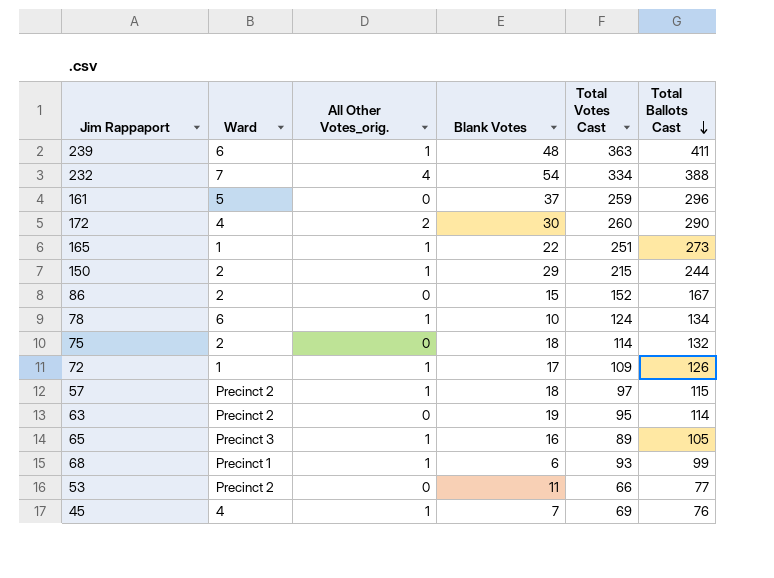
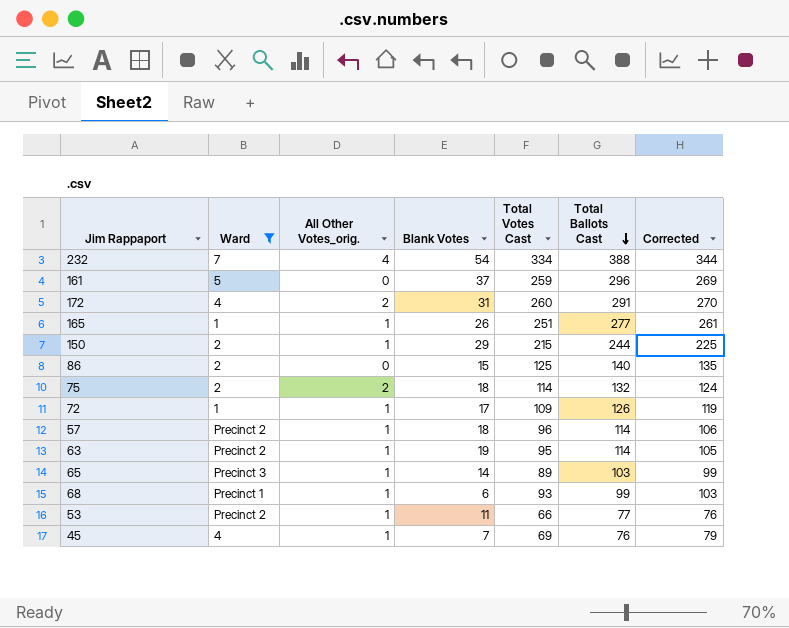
filter: none -> Ward != 6
column Corrected | formula: none -> [Total Votes Cast] + 10
172 | Blank Votes: 30 -> 31
172 | Total Ballots Cast: 290 -> 291
165 | Blank Votes: 22 -> 26
165 | Total Ballots Cast: 273 -> 277
86 | Total Votes Cast: 152 -> 125
86 | Total Ballots Cast: 167 -> 140
75 | All Other Votes_orig.: 0 -> 2
57 | Total Votes Cast: 97 -> 96
57 | Total Ballots Cast: 115 -> 114
63 | All Other Votes_orig.: 0 -> 1
65 | Blank Votes: 16 -> 14
65 | Total Ballots Cast: 105 -> 103
53 | All Other Votes_orig.: 0 -> 1

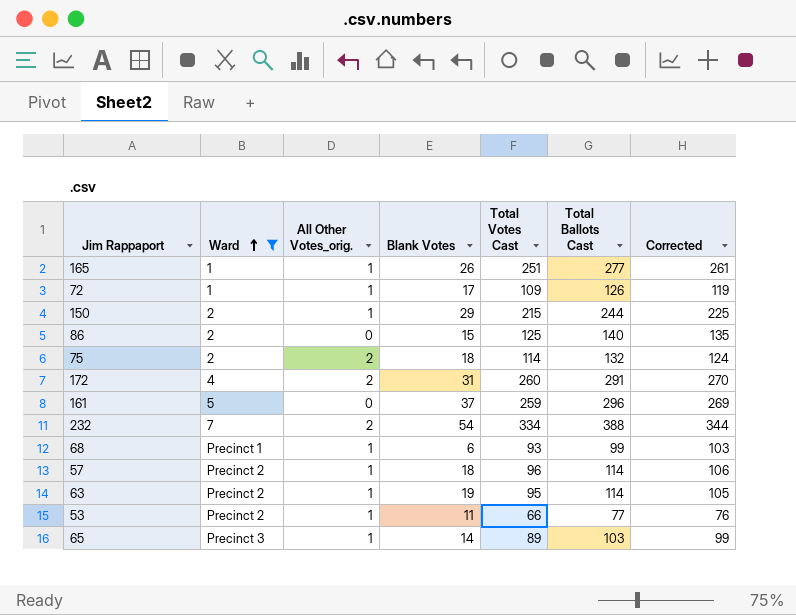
row order: Total Ballots Cast descending -> Ward ascending
row 45: 4 | 1 | 7 | 69 | 76 | 79 -> none
232 | All Other Votes_orig.: 4 -> 2

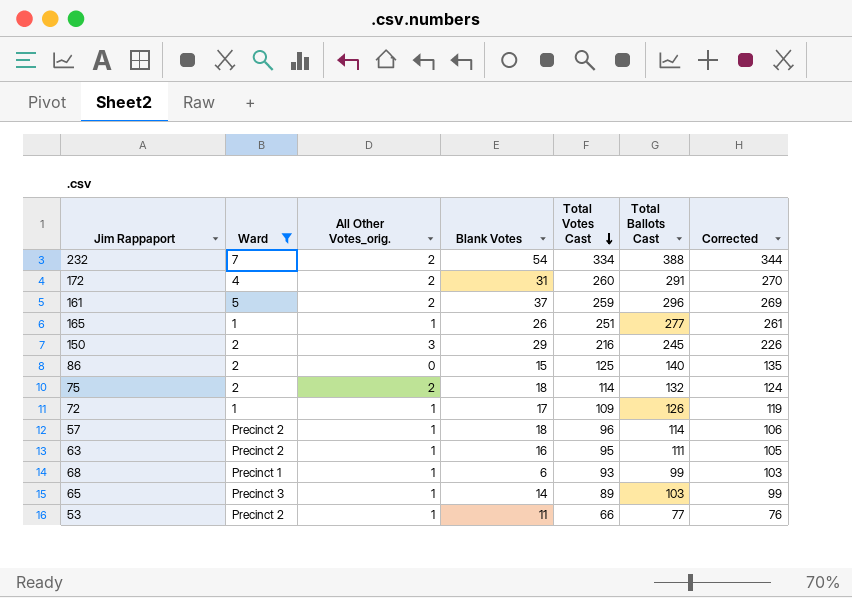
row order: Ward ascending -> Total Votes Cast descending
161 | All Other Votes_orig.: 0 -> 2
150 | All Other Votes_orig.: 1 -> 3
150 | Total Votes Cast: 215 -> 216
150 | Total Ballots Cast: 244 -> 245
150 | Corrected: 225 -> 226
63 | Blank Votes: 19 -> 16
63 | Total Ballots Cast: 114 -> 111

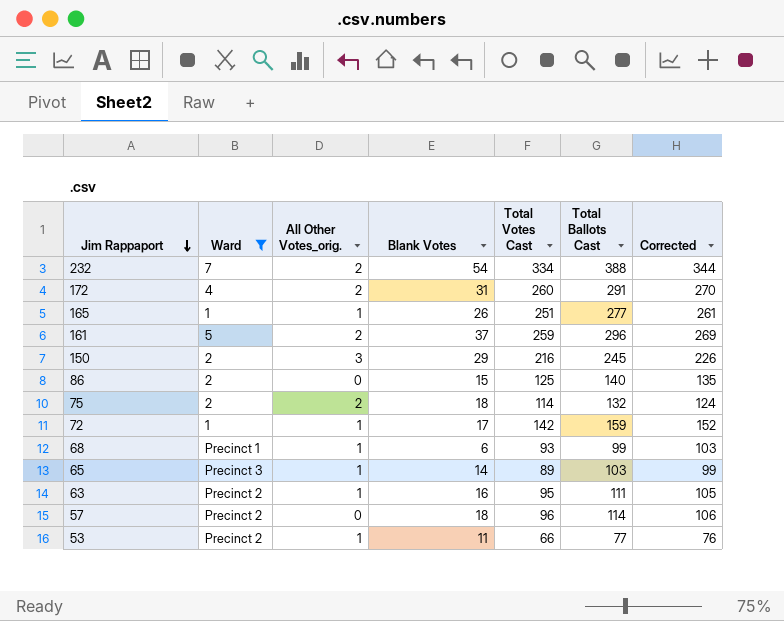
row order: Total Votes Cast descending -> Jim Rappaport descending
72 | Total Votes Cast: 109 -> 142
72 | Total Ballots Cast: 126 -> 159
72 | Corrected: 119 -> 152
57 | All Other Votes_orig.: 1 -> 0

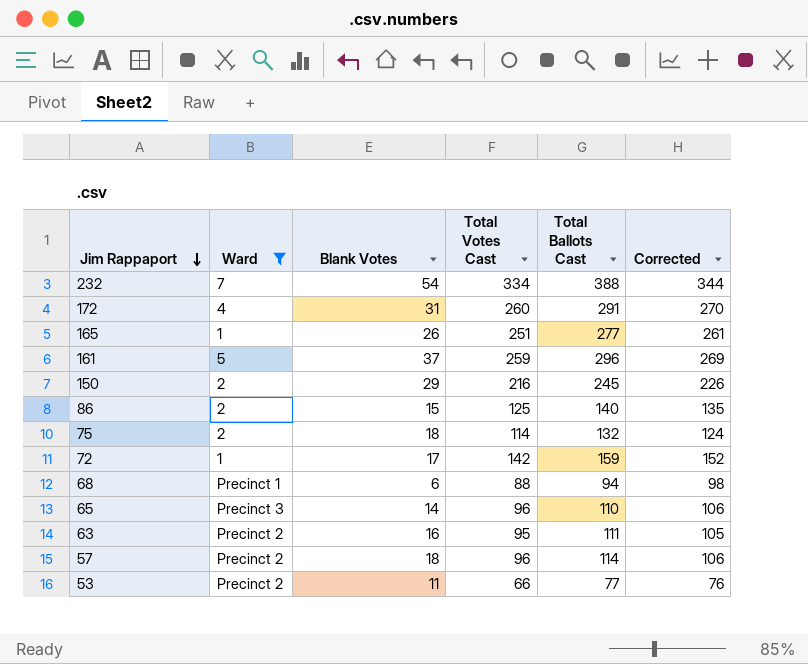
column All Other Votes_orig. | position: 3 -> none
68 | Total Votes Cast: 93 -> 88
68 | Total Ballots Cast: 99 -> 94
68 | Corrected: 103 -> 98
65 | Total Votes Cast: 89 -> 96
65 | Total Ballots Cast: 103 -> 110
65 | Corrected: 99 -> 106

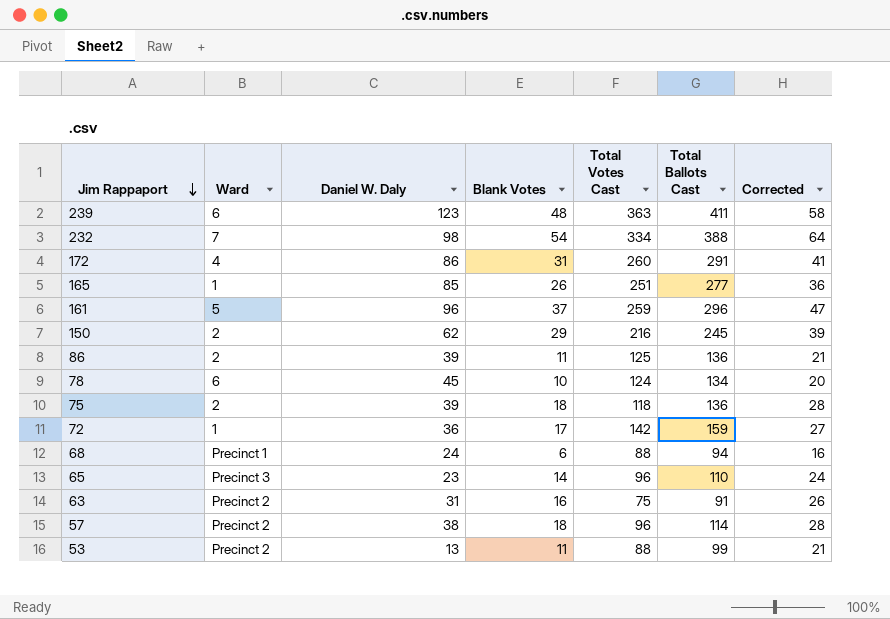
filter: Ward != 6 -> none
column Daniel W. Daly | position: none -> 3
column Corrected | formula: [Total Votes Cast] + 10 -> [Blank Votes] + 10
86 | Blank Votes: 15 -> 11
86 | Total Ballots Cast: 140 -> 136
75 | Total Votes Cast: 114 -> 118
75 | Total Ballots Cast: 132 -> 136
63 | Total Votes Cast: 95 -> 75
63 | Total Ballots Cast: 111 -> 91
53 | Total Votes Cast: 66 -> 88
53 | Total Ballots Cast: 77 -> 99

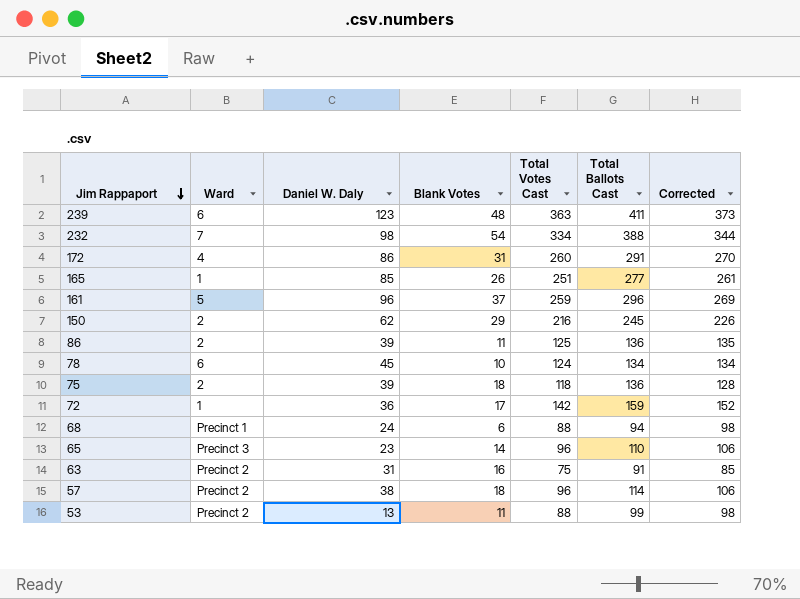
column Corrected | formula: [Blank Votes] + 10 -> [Total Votes Cast] + 10

